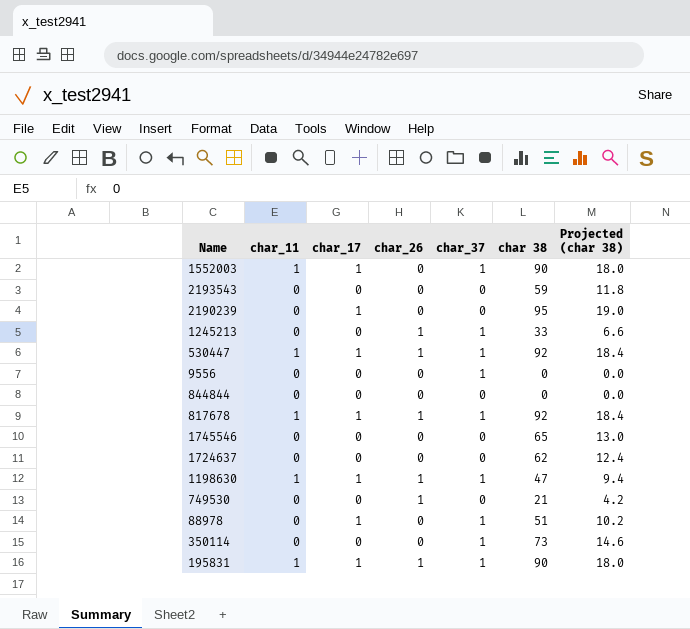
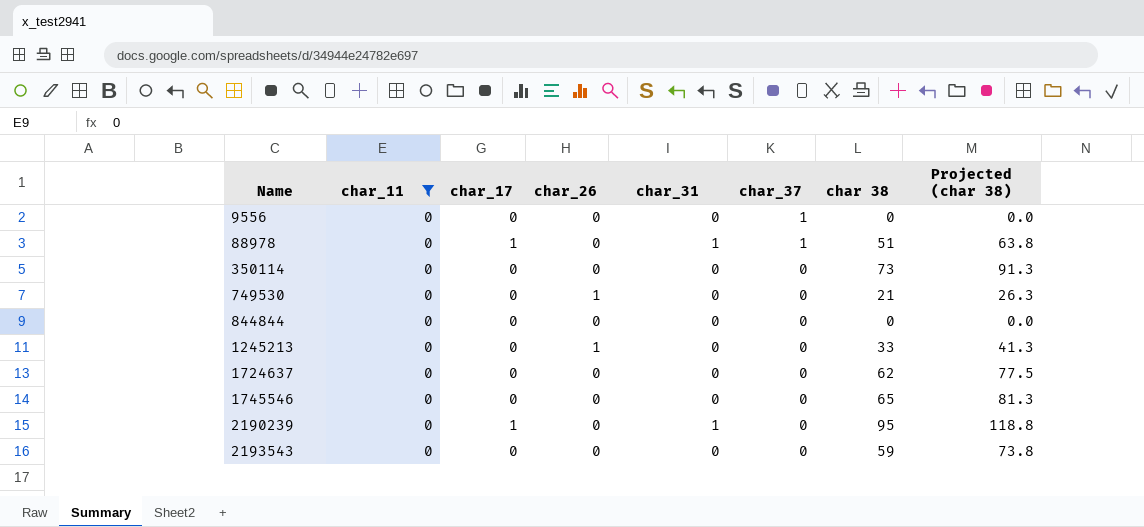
filter: none -> char_11 = 0
row order: none -> Name ascending
column char_31 | position: none -> 5
column Projected (char 38) | formula: [char 38] * 0.2 -> [char 38] * 1.25
350114 | char_37: 1 -> 0
1245213 | char_37: 1 -> 0

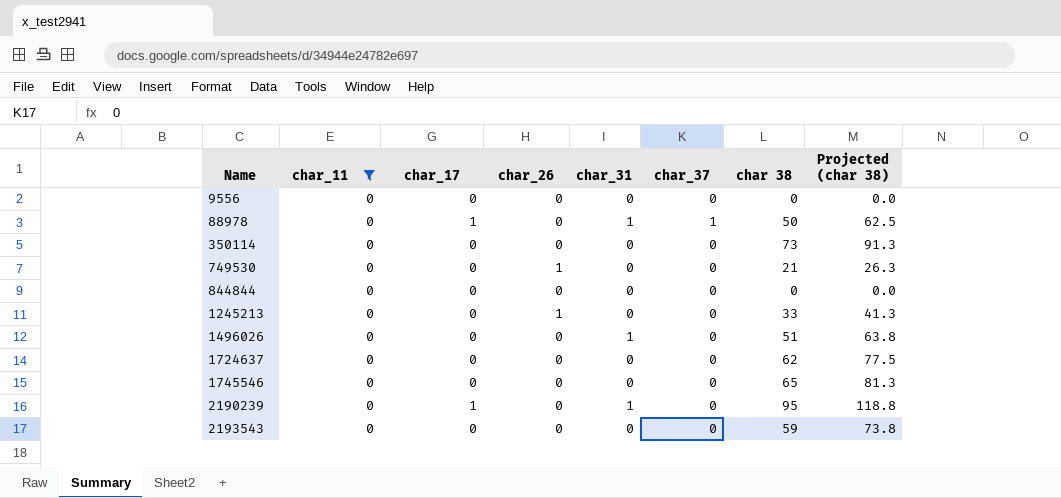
9556 | char_37: 1 -> 0
88978 | char 38: 51 -> 50
88978 | Projected (char 38): 63.8 -> 62.5
row 1496026: none -> 0 | 0 | 0 | 1 | 0 | 51 | 63.8

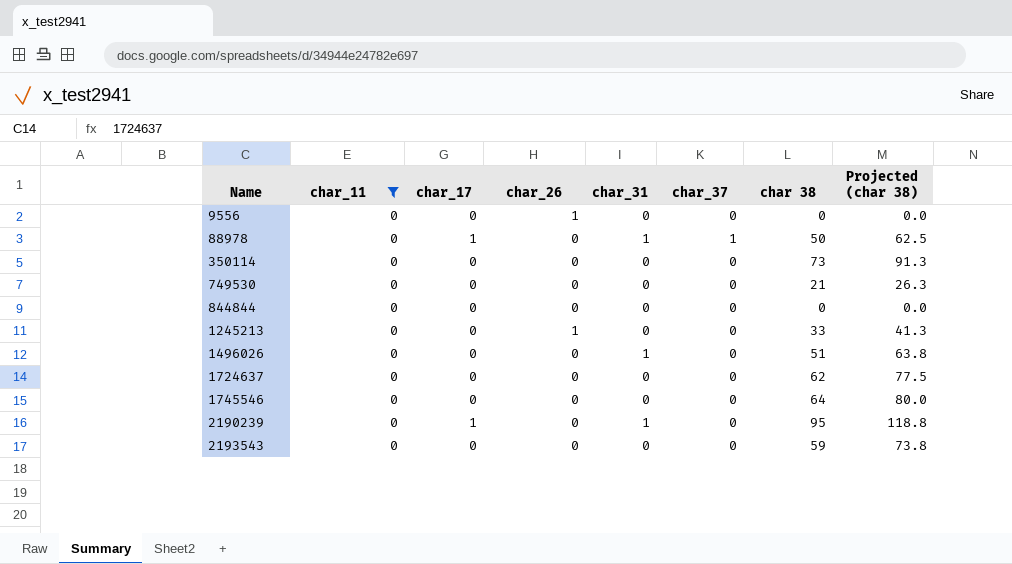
9556 | char_26: 0 -> 1
749530 | char_26: 1 -> 0
1745546 | char 38: 65 -> 64
1745546 | Projected (char 38): 81.3 -> 80.0

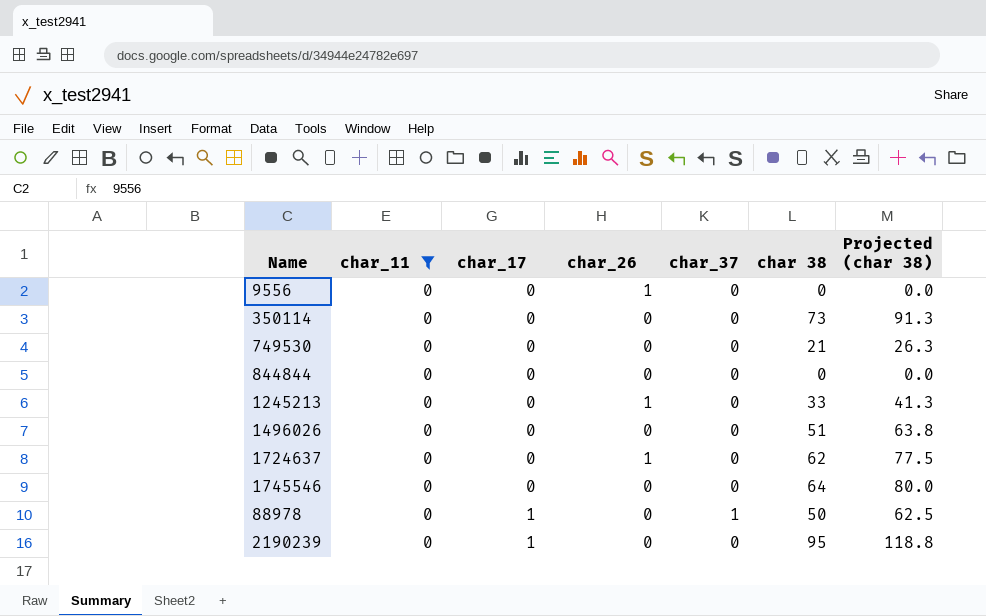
row order: Name ascending -> char_17 ascending
column char_31 | position: 5 -> none
row 2193543: 0 | 0 | 0 | 0 | 0 | 59 | 73.8 -> none
1724637 | char_26: 0 -> 1

